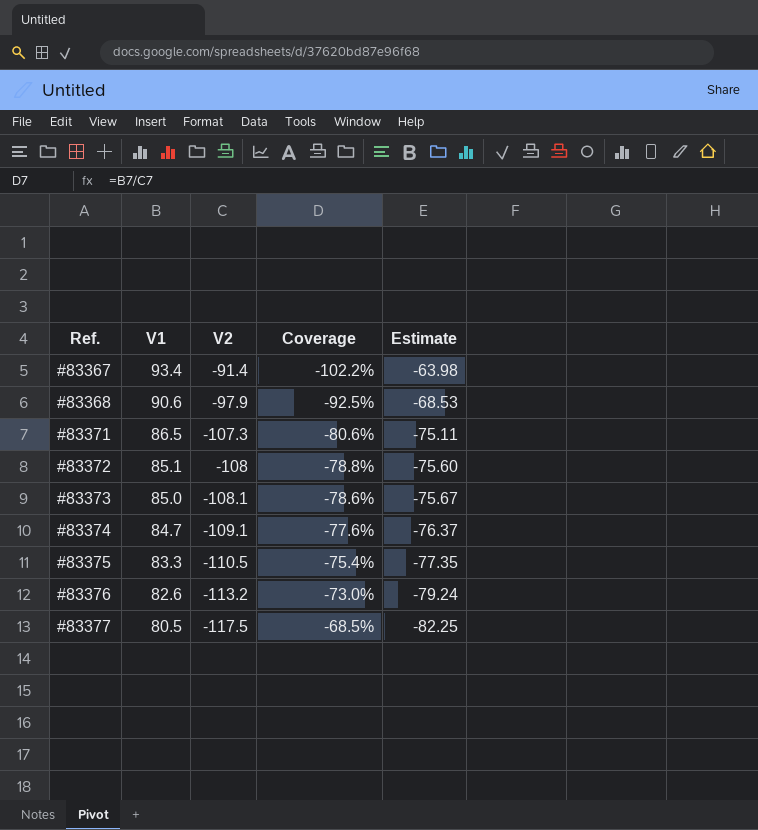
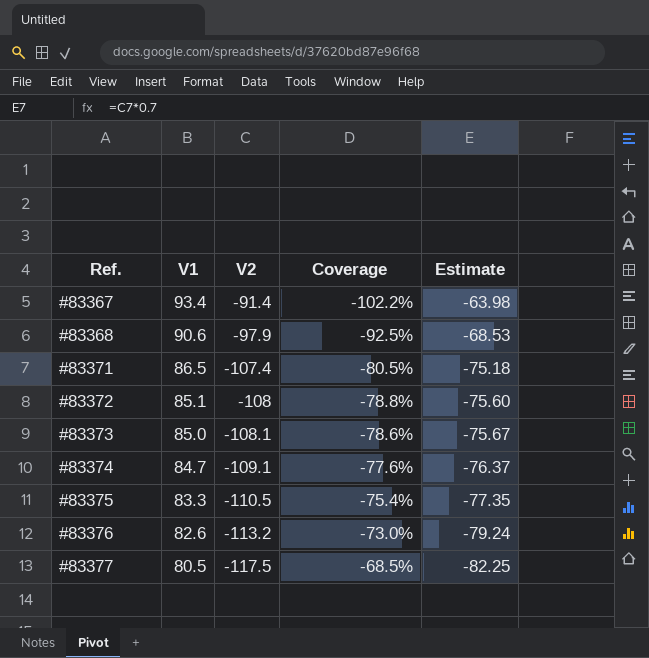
#83371 | V2: -107.3 -> -107.4
#83371 | Coverage: -80.6% -> -80.5%
#83371 | Estimate: -75.11 -> -75.18

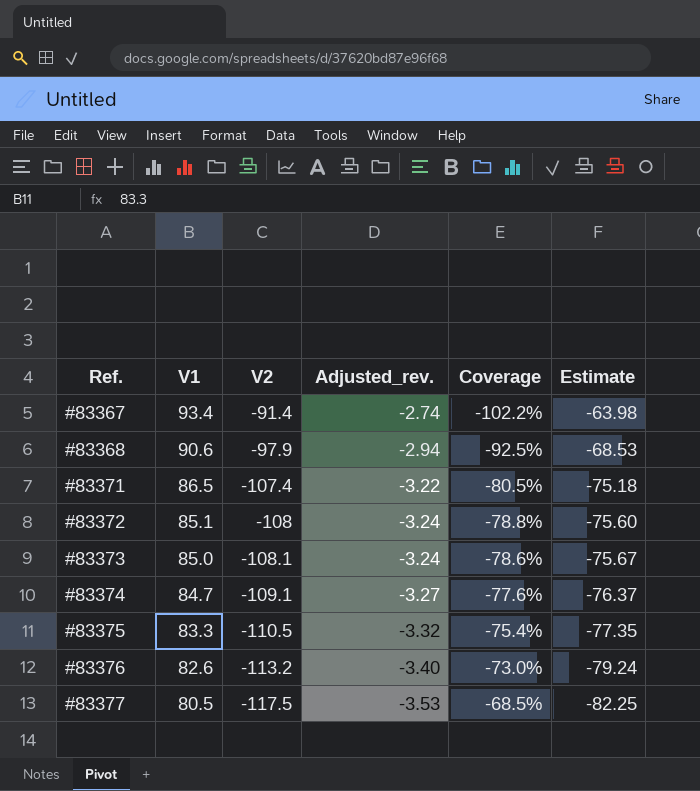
column Adjusted_rev. | formula: none -> [V2] * 0.03

